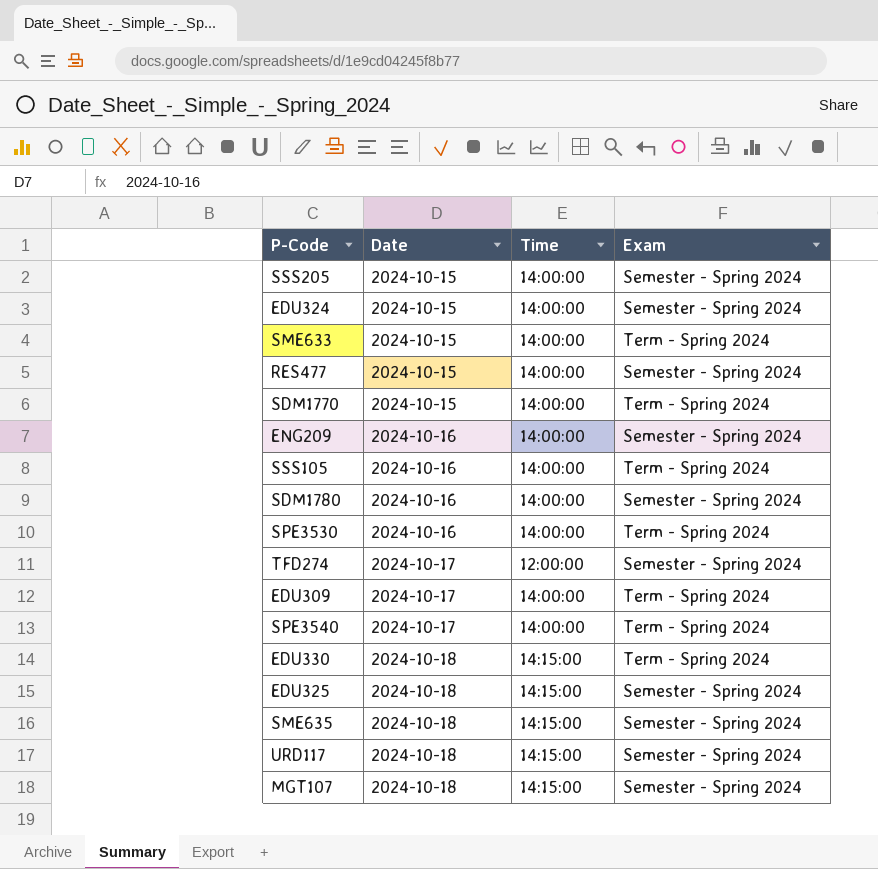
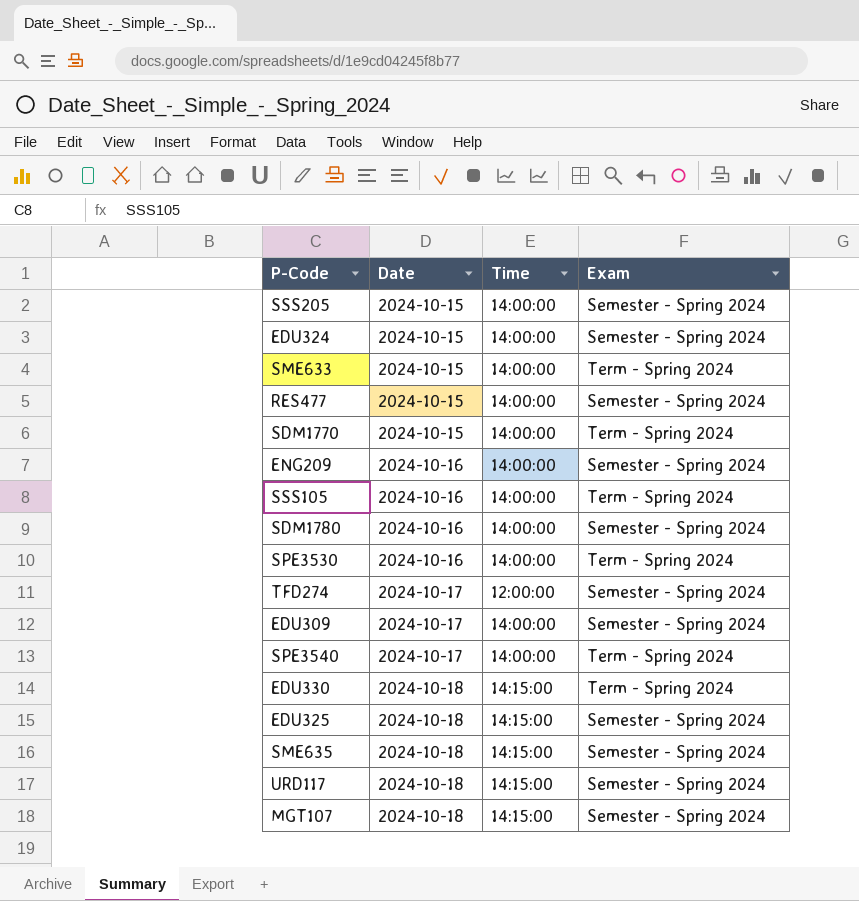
EDU309 | Exam: Term - Spring 2024 -> Semester - Spring 2024

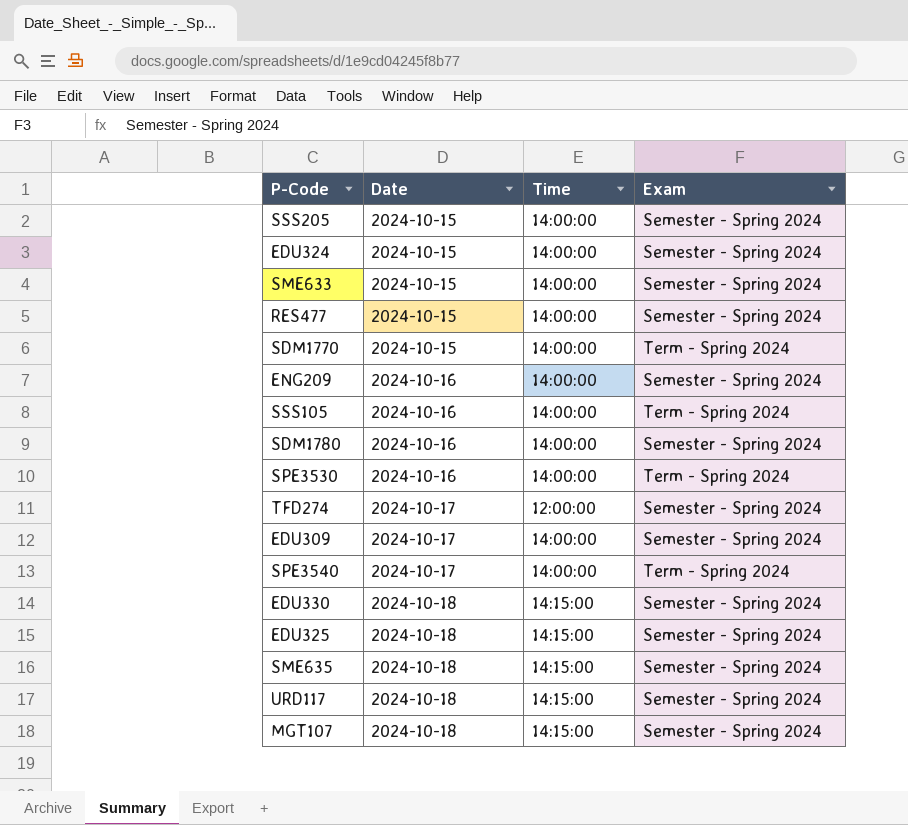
SME633 | Exam: Term - Spring 2024 -> Semester - Spring 2024
EDU330 | Exam: Term - Spring 2024 -> Semester - Spring 2024

